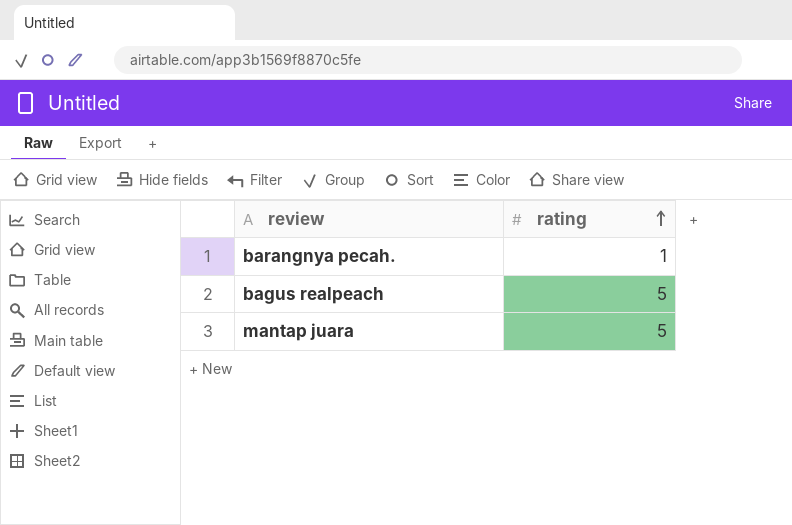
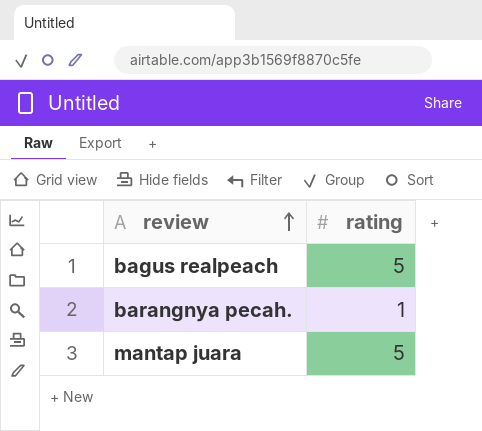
row order: rating ascending -> review ascending

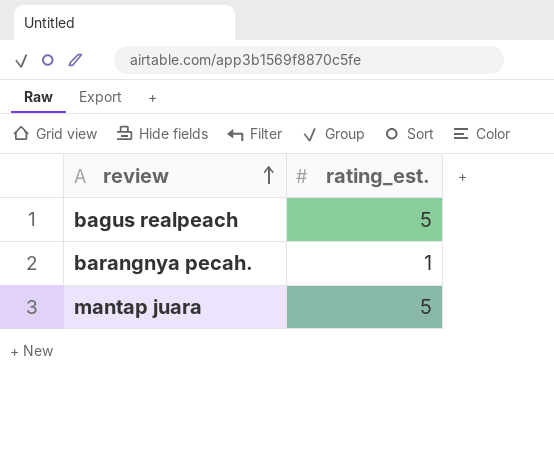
column name: rating -> rating_est.

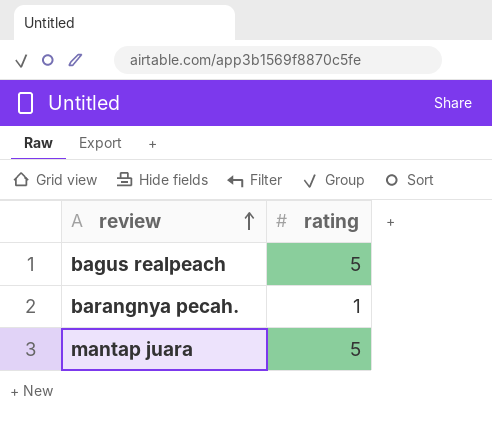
column name: rating_est. -> rating

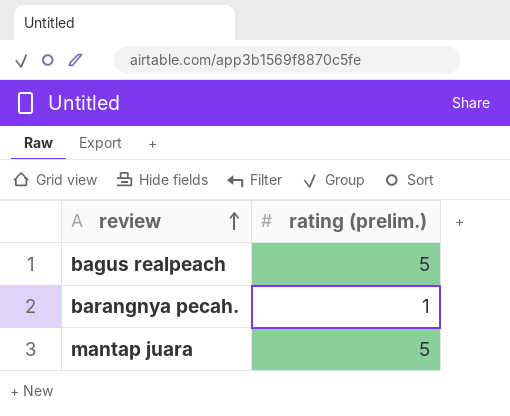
column name: rating -> rating (prelim.)

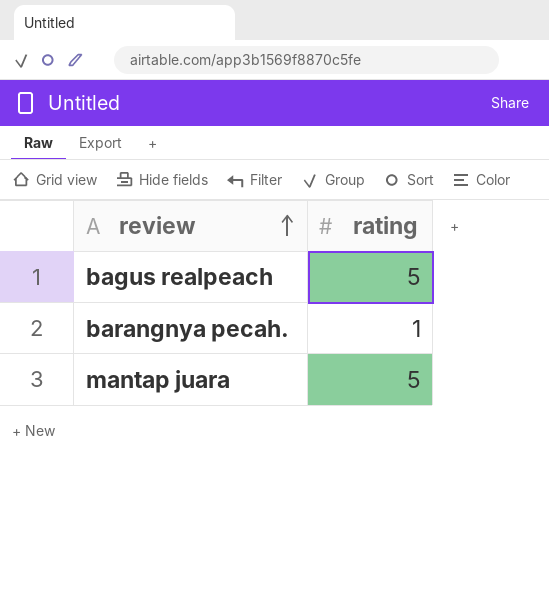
column name: rating (prelim.) -> rating

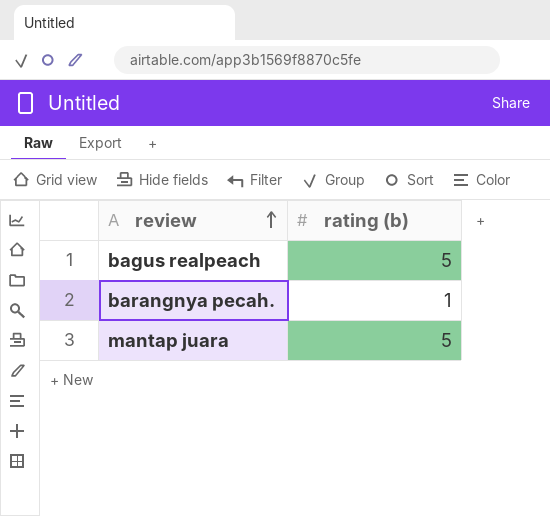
column name: rating -> rating (b)

